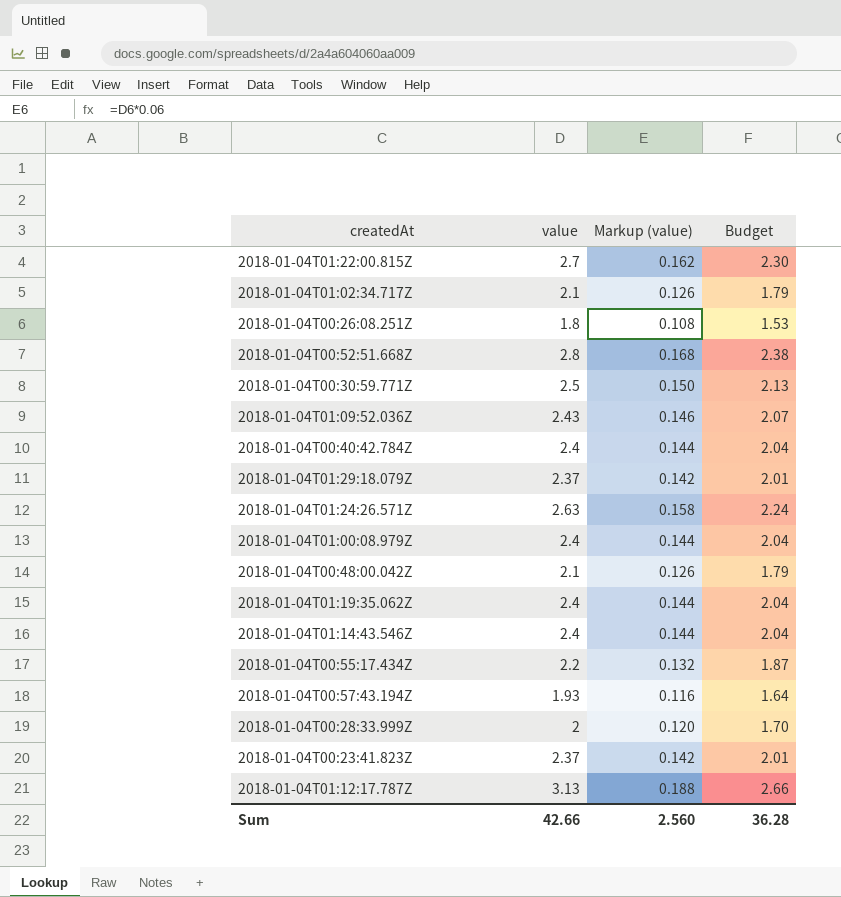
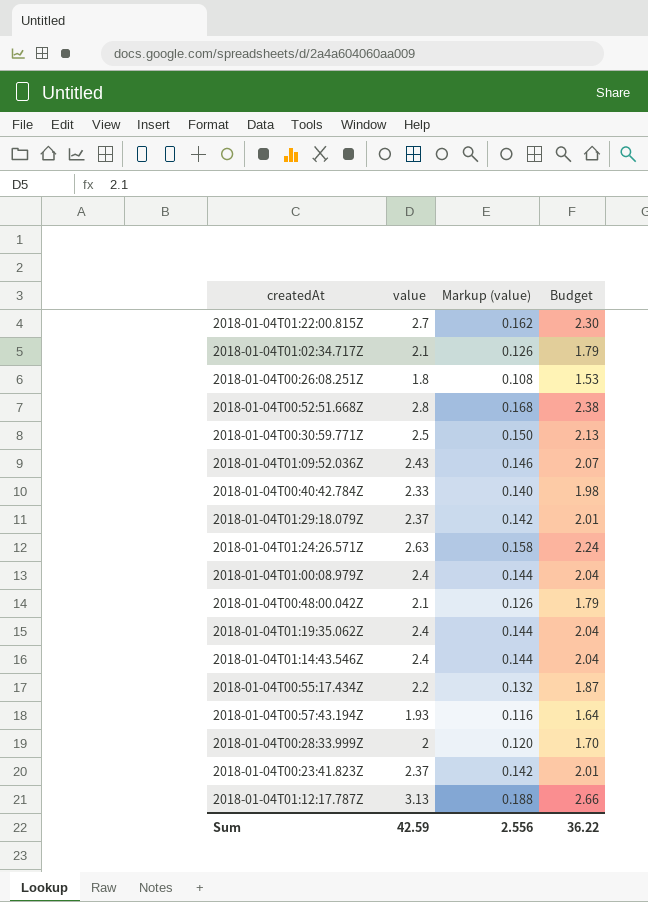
2018-01-04T00:40:42.784Z | value: 2.4 -> 2.33
2018-01-04T00:40:42.784Z | Markup (value): 0.144 -> 0.140
2018-01-04T00:40:42.784Z | Budget: 2.04 -> 1.98
Sum | value: 42.66 -> 42.59
Sum | Markup (value): 2.560 -> 2.556
Sum | Budget: 36.28 -> 36.22

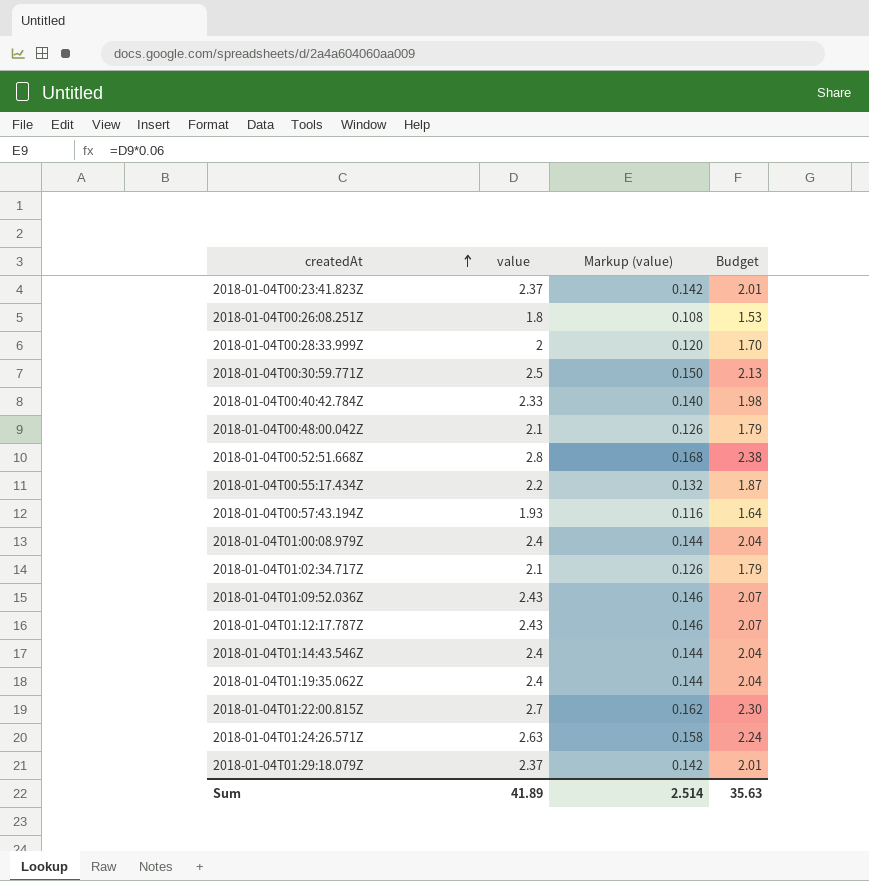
row order: none -> createdAt ascending
2018-01-04T01:12:17.787Z | value: 3.13 -> 2.43
2018-01-04T01:12:17.787Z | Markup (value): 0.188 -> 0.146
2018-01-04T01:12:17.787Z | Budget: 2.66 -> 2.07
Sum | value: 42.59 -> 41.89
Sum | Markup (value): 2.556 -> 2.514
Sum | Budget: 36.22 -> 35.63

